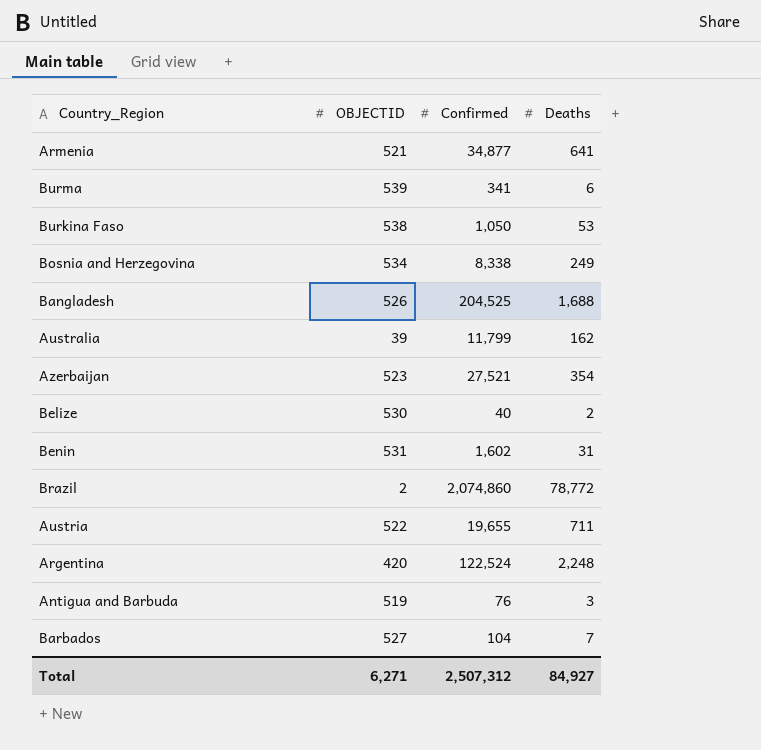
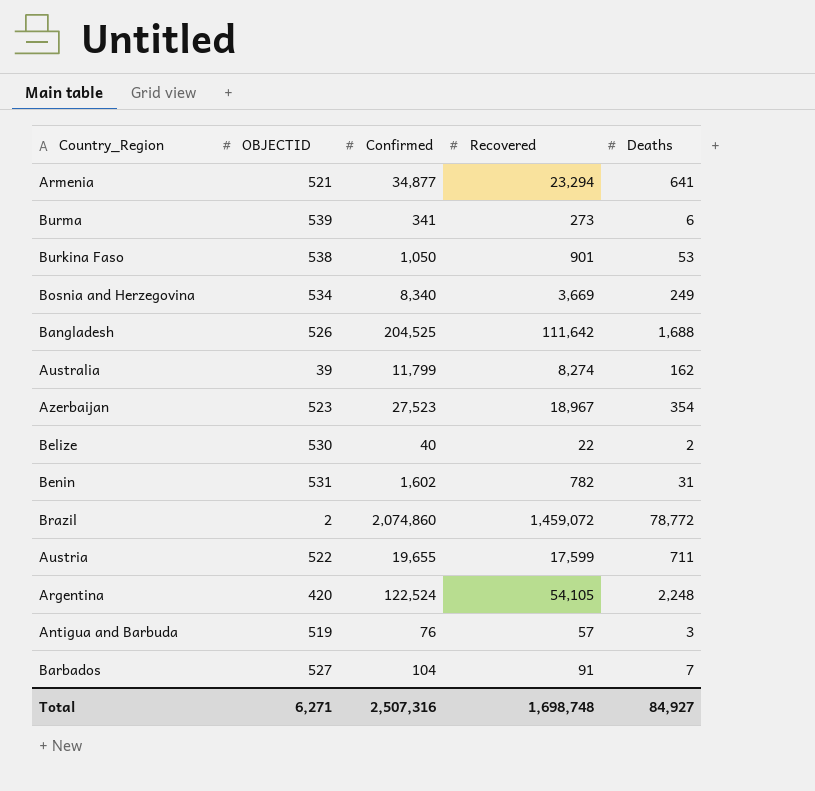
column Recovered | position: none -> 4
Bosnia and Herzegovina | Confirmed: 8,338 -> 8,340
Azerbaijan | Confirmed: 27,521 -> 27,523
Total | Confirmed: 2,507,312 -> 2,507,316

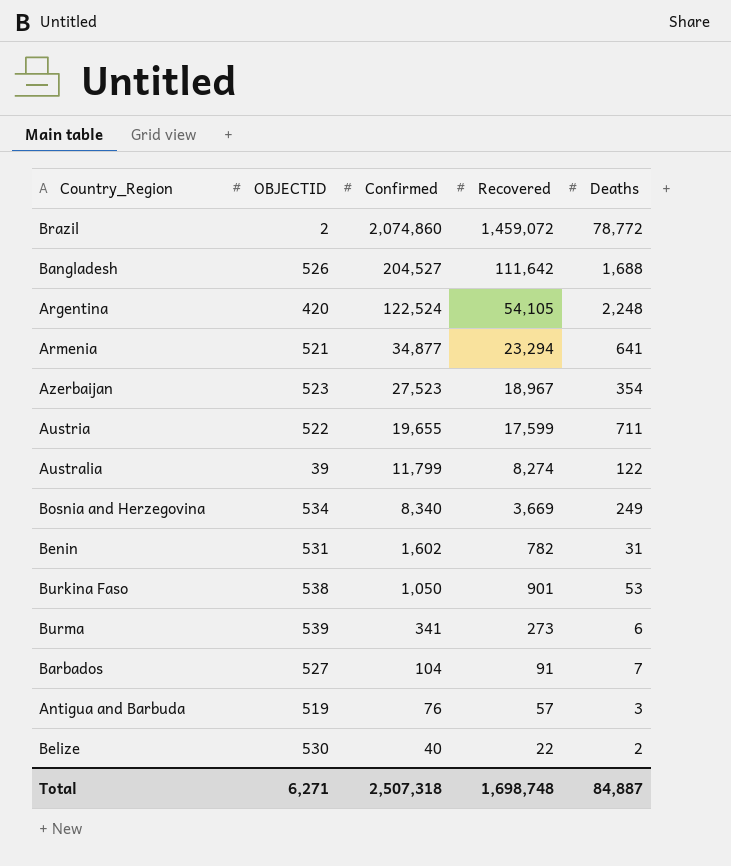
row order: none -> Confirmed descending
Bangladesh | Confirmed: 204,525 -> 204,527
Australia | Deaths: 162 -> 122
Total | Confirmed: 2,507,316 -> 2,507,318
Total | Deaths: 84,927 -> 84,887

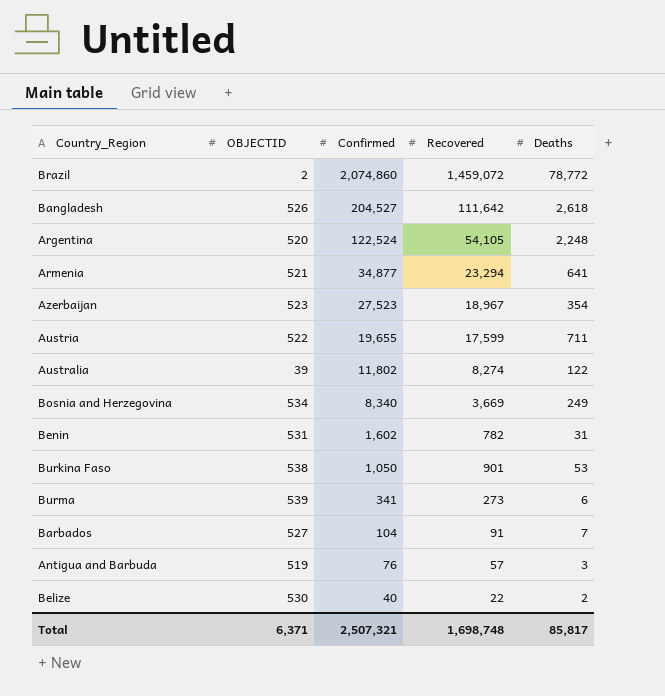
Bangladesh | Deaths: 1,688 -> 2,618
Argentina | OBJECTID: 420 -> 520
Australia | Confirmed: 11,799 -> 11,802
Total | OBJECTID: 6,271 -> 6,371
Total | Confirmed: 2,507,318 -> 2,507,321
Total | Deaths: 84,887 -> 85,817

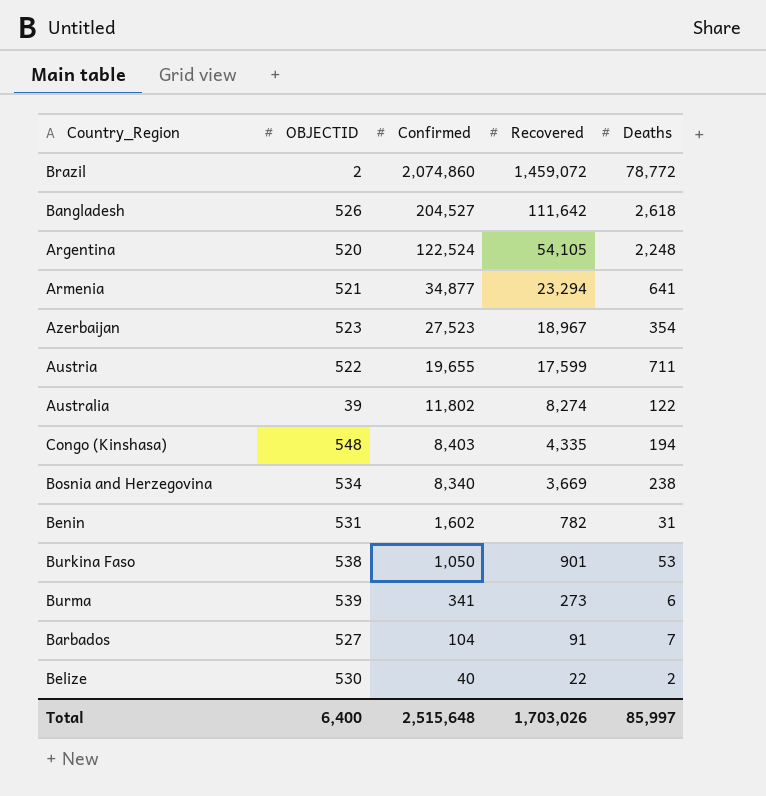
row Antigua and Barbuda: 519 | 76 | 57 | 3 -> none
row Congo (Kinshasa): none -> 548 | 8,403 | 4,335 | 194
Bosnia and Herzegovina | Deaths: 249 -> 238
Total | OBJECTID: 6,371 -> 6,400
Total | Confirmed: 2,507,321 -> 2,515,648
Total | Recovered: 1,698,748 -> 1,703,026
Total | Deaths: 85,817 -> 85,997

